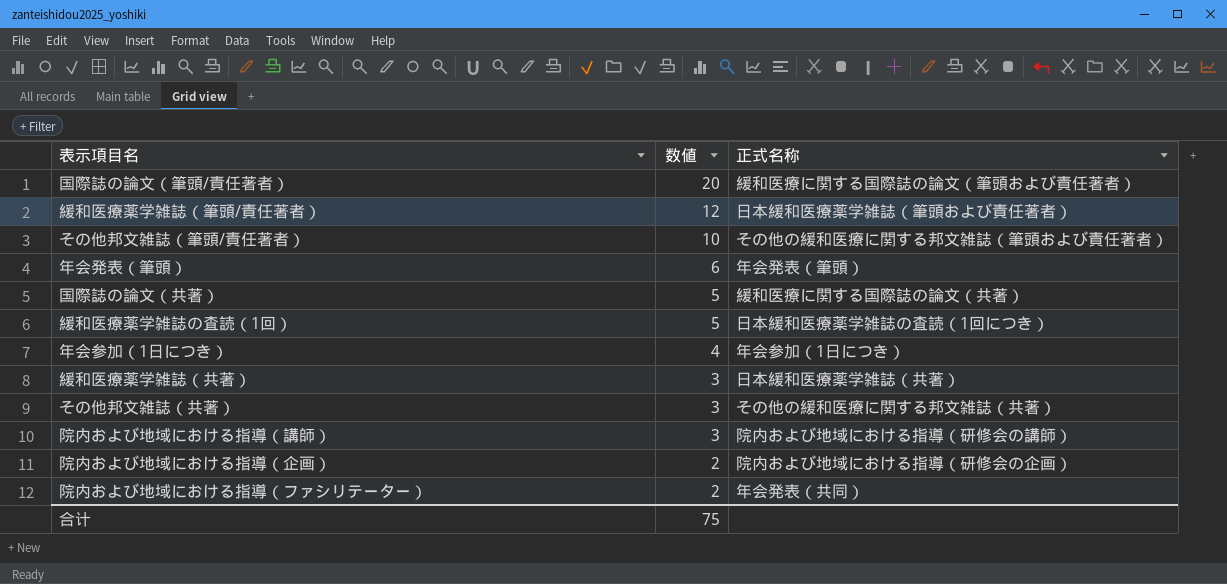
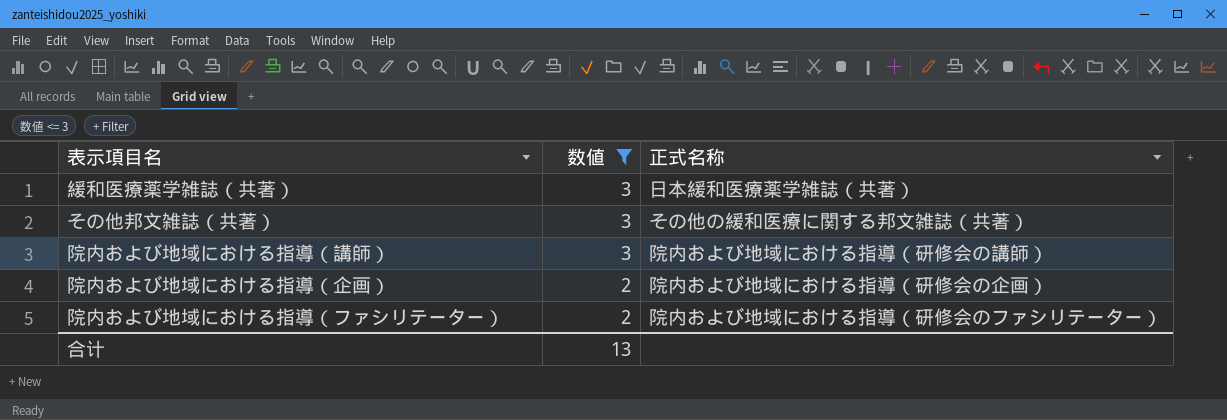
filter: none -> 数値 <= 3
院内および地域における指導（ファシリテーター） | 正式名称: 年会発表（共同） -> 院内および地域における指導（研修会のファシリテーター）
合计 | 数値: 75 -> 13

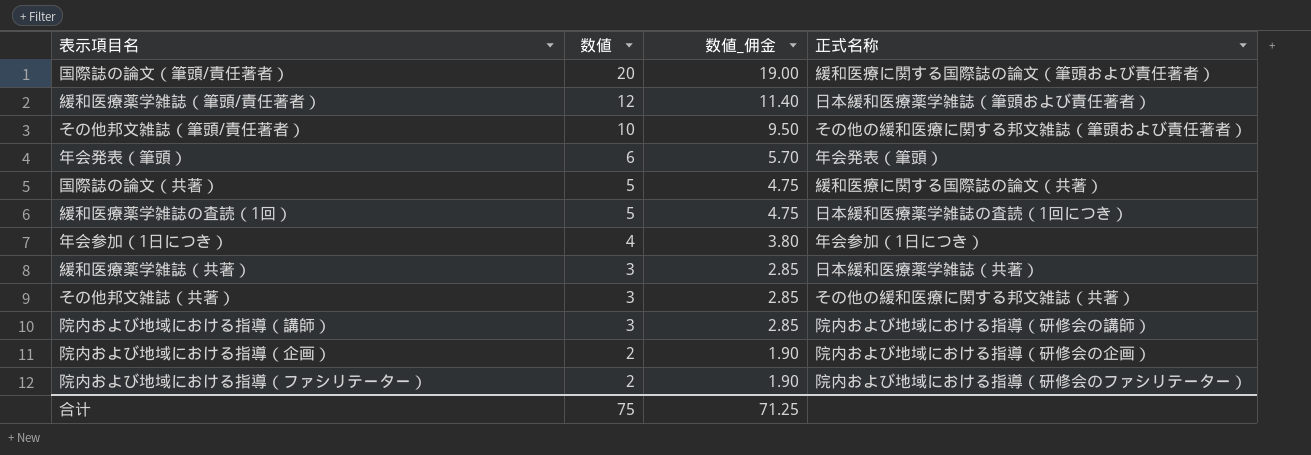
filter: 数値 <= 3 -> none
column 数値_佣金 | formula: none -> [数値] * 0.95
合计 | 数値: 13 -> 75

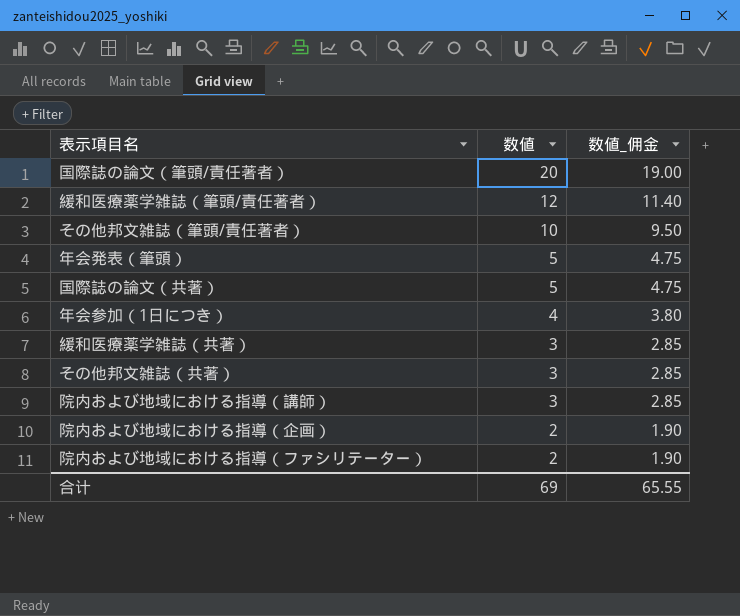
column 正式名称 | position: 4 -> none
row 緩和医療薬学雑誌の査読（1回）: 5 | 4.75 | 日本緩和医療薬学雑誌の査読（1回につき） -> none
年会発表（筆頭） | 数値: 6 -> 5
年会発表（筆頭） | 数値_佣金: 5.70 -> 4.75
合计 | 数値: 75 -> 69
合计 | 数値_佣金: 71.25 -> 65.55

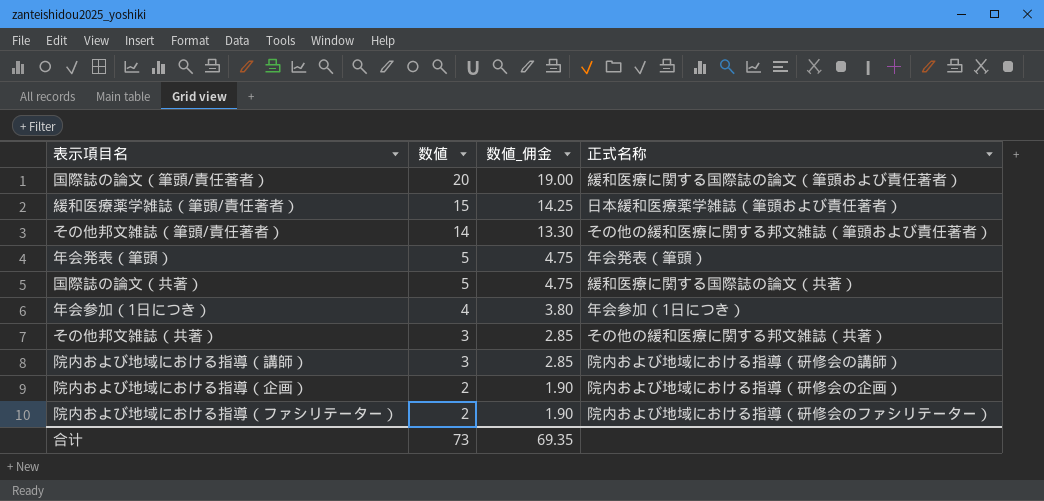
column 正式名称 | position: none -> 4
row 緩和医療薬学雑誌（共著）: 3 | 2.85 -> none
緩和医療薬学雑誌（筆頭/責任著者） | 数値: 12 -> 15
緩和医療薬学雑誌（筆頭/責任著者） | 数値_佣金: 11.40 -> 14.25
その他邦文雑誌（筆頭/責任著者） | 数値: 10 -> 14
その他邦文雑誌（筆頭/責任著者） | 数値_佣金: 9.50 -> 13.30
合计 | 数値: 69 -> 73
合计 | 数値_佣金: 65.55 -> 69.35

